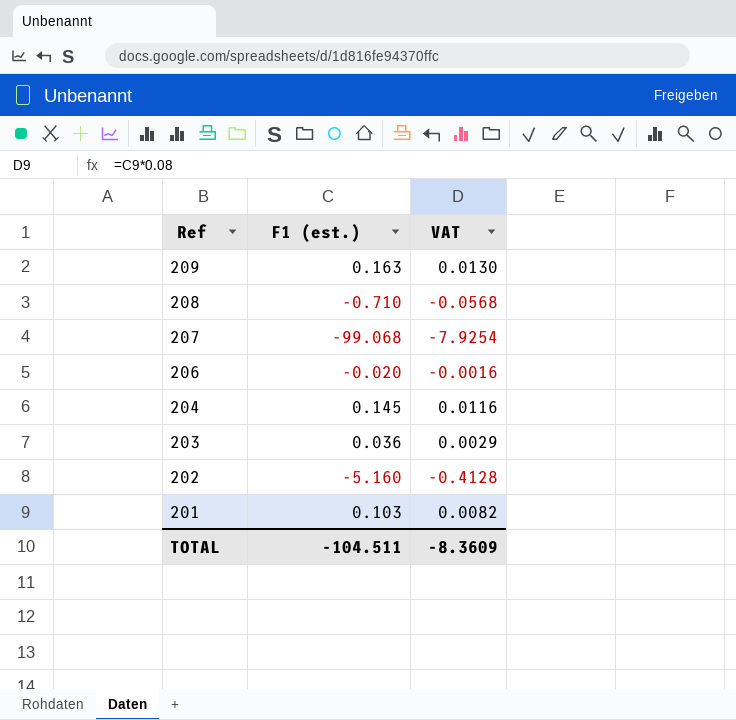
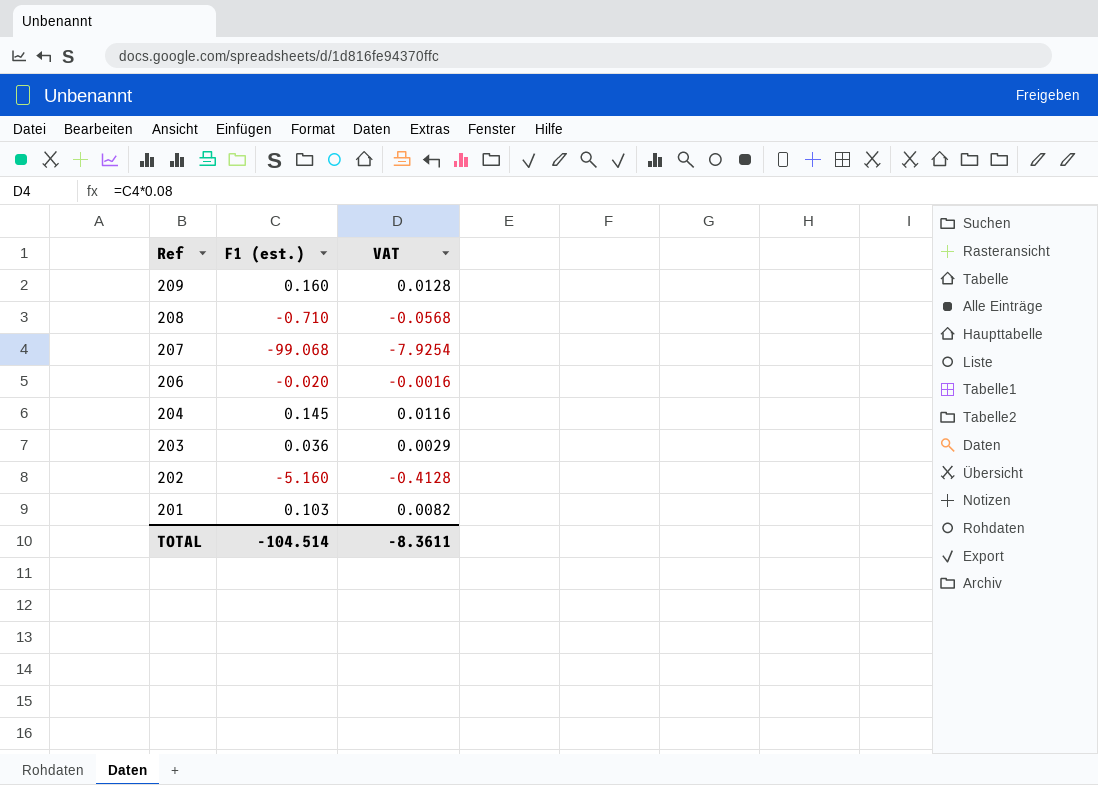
209 | F1 (est.): 0.163 -> 0.160
209 | VAT: 0.0130 -> 0.0128
TOTAL | F1 (est.): -104.511 -> -104.514
TOTAL | VAT: -8.3609 -> -8.3611

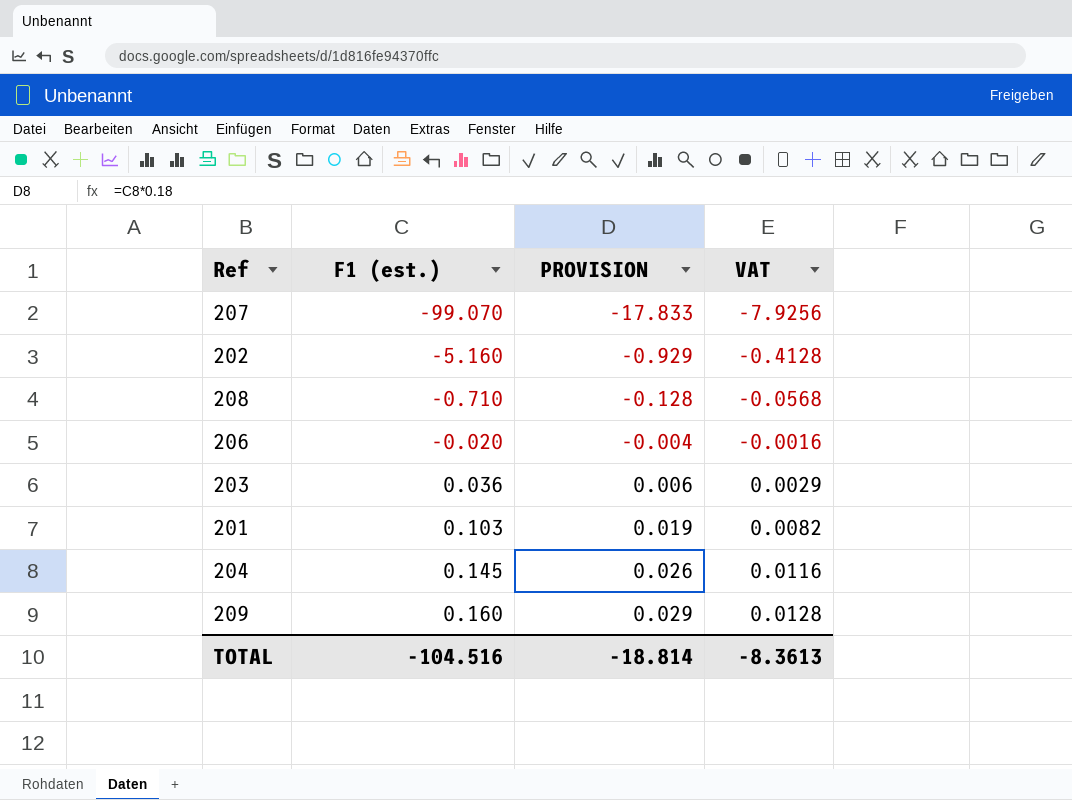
row order: Ref descending -> F1 (est.) ascending
column PROVISION | formula: none -> [F1 (est.)] * 0.18
207 | F1 (est.): -99.068 -> -99.070
207 | VAT: -7.9254 -> -7.9256
TOTAL | F1 (est.): -104.514 -> -104.516
TOTAL | VAT: -8.3611 -> -8.3613

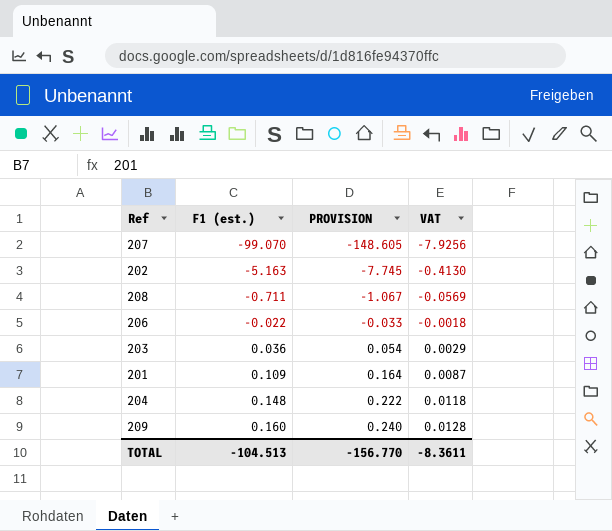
column PROVISION | formula: [F1 (est.)] * 0.18 -> [F1 (est.)] * 1.5
202 | F1 (est.): -5.160 -> -5.163
202 | VAT: -0.4128 -> -0.4130
208 | F1 (est.): -0.710 -> -0.711
208 | VAT: -0.0568 -> -0.0569
206 | F1 (est.): -0.020 -> -0.022
206 | VAT: -0.0016 -> -0.0018
201 | F1 (est.): 0.103 -> 0.109
201 | VAT: 0.0082 -> 0.0087
204 | F1 (est.): 0.145 -> 0.148
204 | VAT: 0.0116 -> 0.0118
TOTAL | F1 (est.): -104.516 -> -104.513
TOTAL | PROVISION: -18.814 -> -156.770
TOTAL | VAT: -8.3613 -> -8.3611

